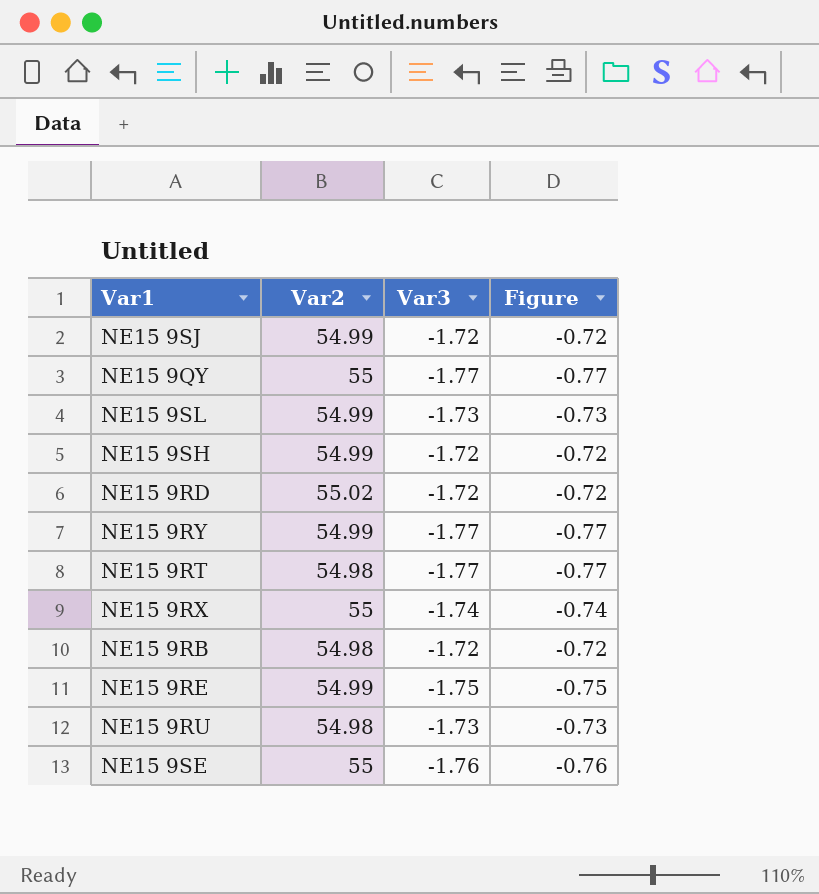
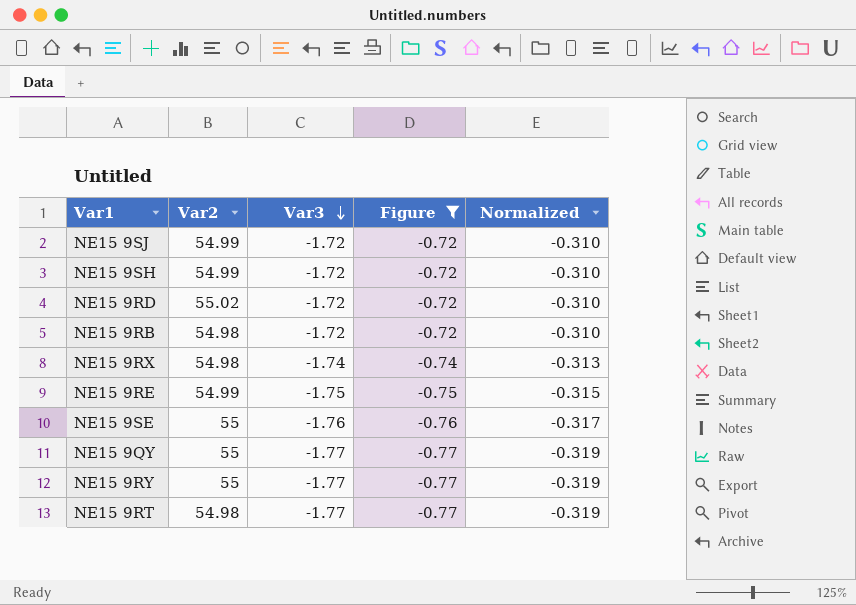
filter: none -> Figure != -0.73
row order: none -> Var3 descending
column Normalized | formula: none -> [Var3] * 0.18
NE15 9RX | Var2: 55 -> 54.98
NE15 9RY | Var2: 54.99 -> 55

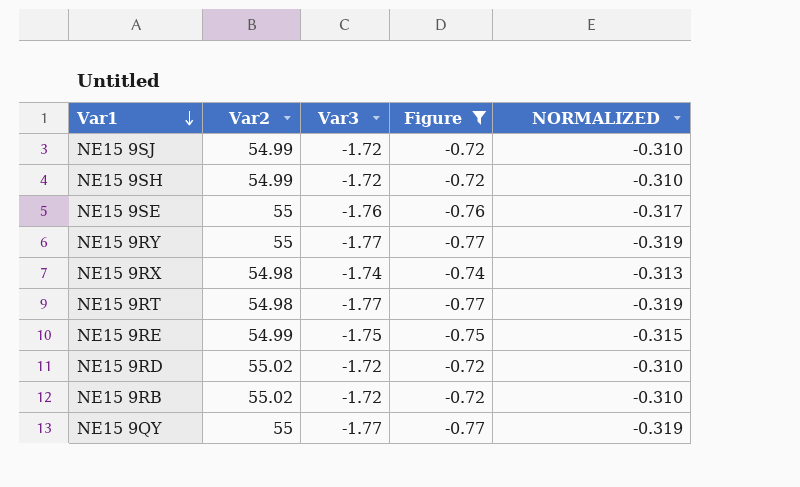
row order: Var3 descending -> Var1 descending
column name: Normalized -> NORMALIZED
NE15 9RB | Var2: 54.98 -> 55.02

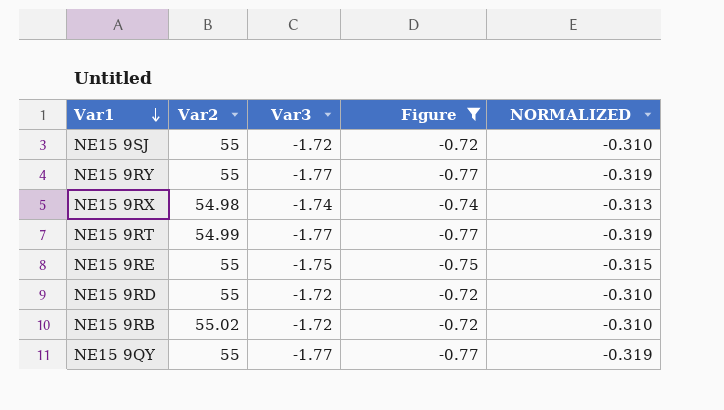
row NE15 9SH: 54.99 | -1.72 | -0.72 | -0.310 -> none
row NE15 9SE: 55 | -1.76 | -0.76 | -0.317 -> none
NE15 9SJ | Var2: 54.99 -> 55
NE15 9RT | Var2: 54.98 -> 54.99
NE15 9RE | Var2: 54.99 -> 55
NE15 9RD | Var2: 55.02 -> 55

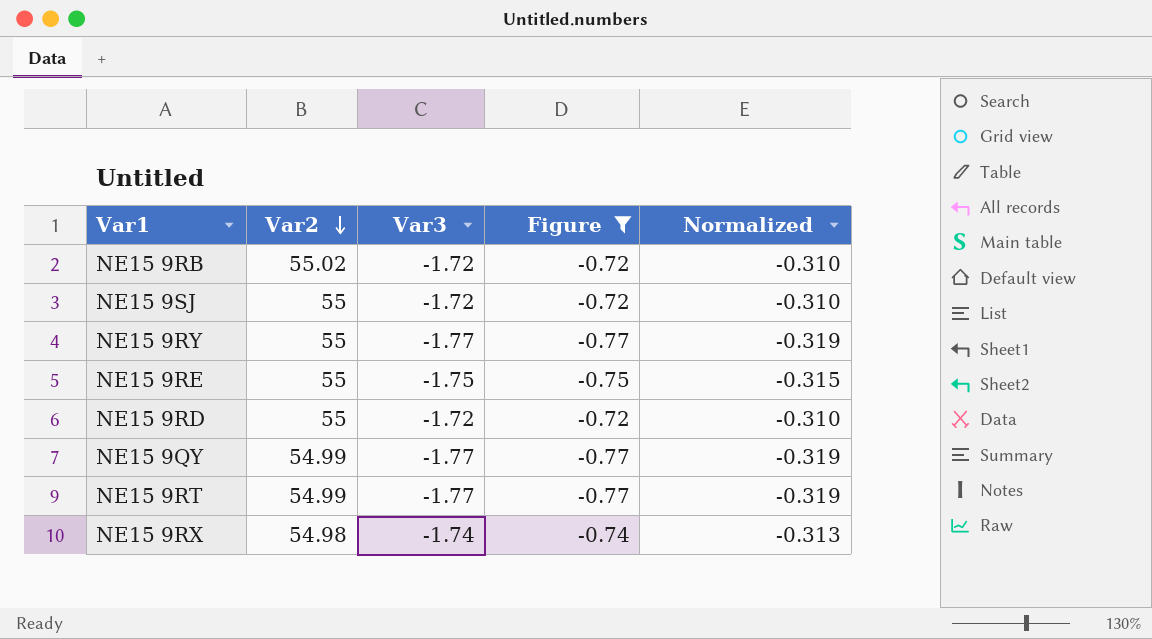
row order: Var1 descending -> Var2 descending
column name: NORMALIZED -> Normalized
NE15 9QY | Var2: 55 -> 54.99

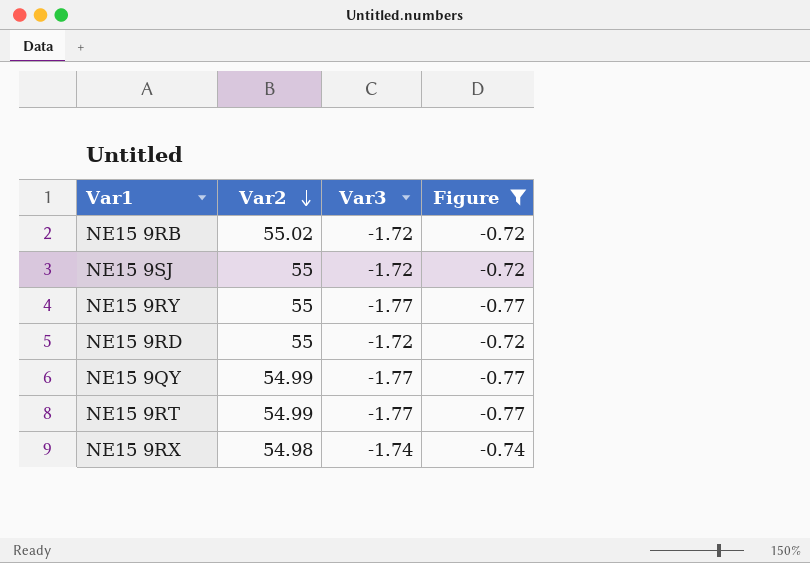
column Normalized | formula: [Var3] * 0.18 -> none
row NE15 9RE: 55 | -1.75 | -0.75 | -0.315 -> none

